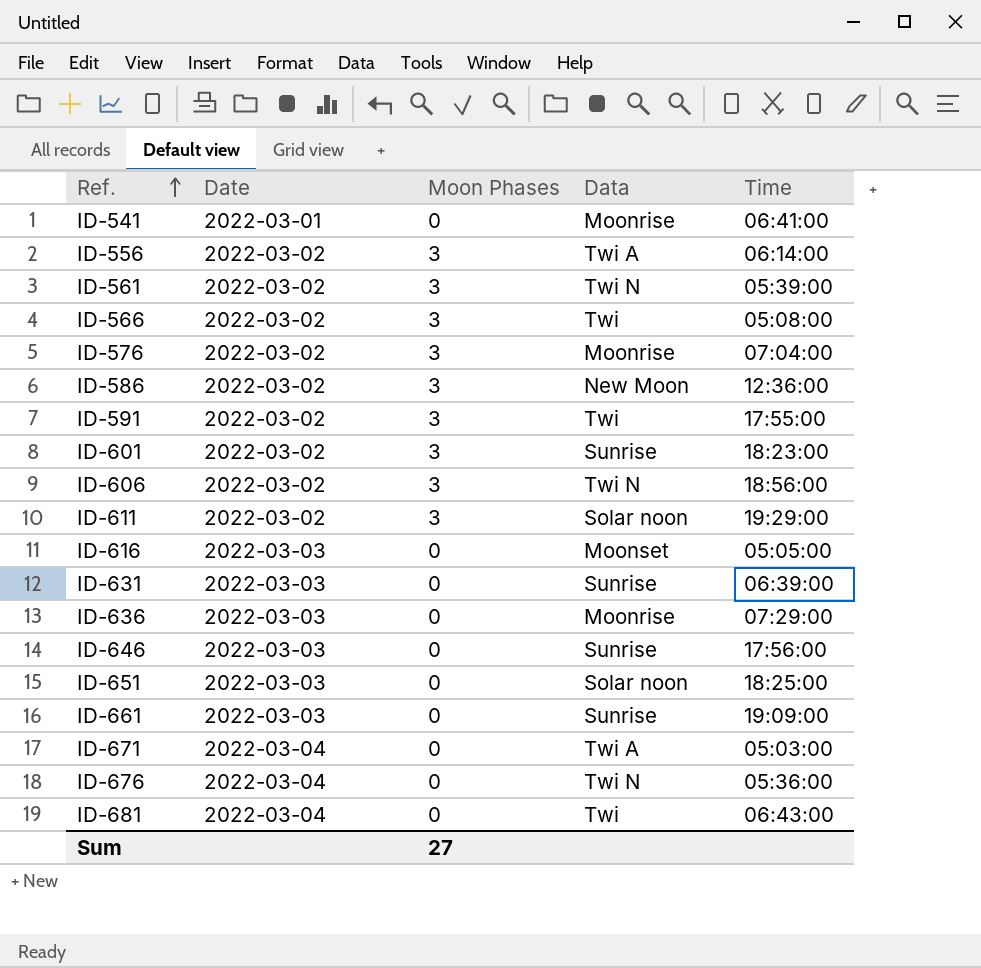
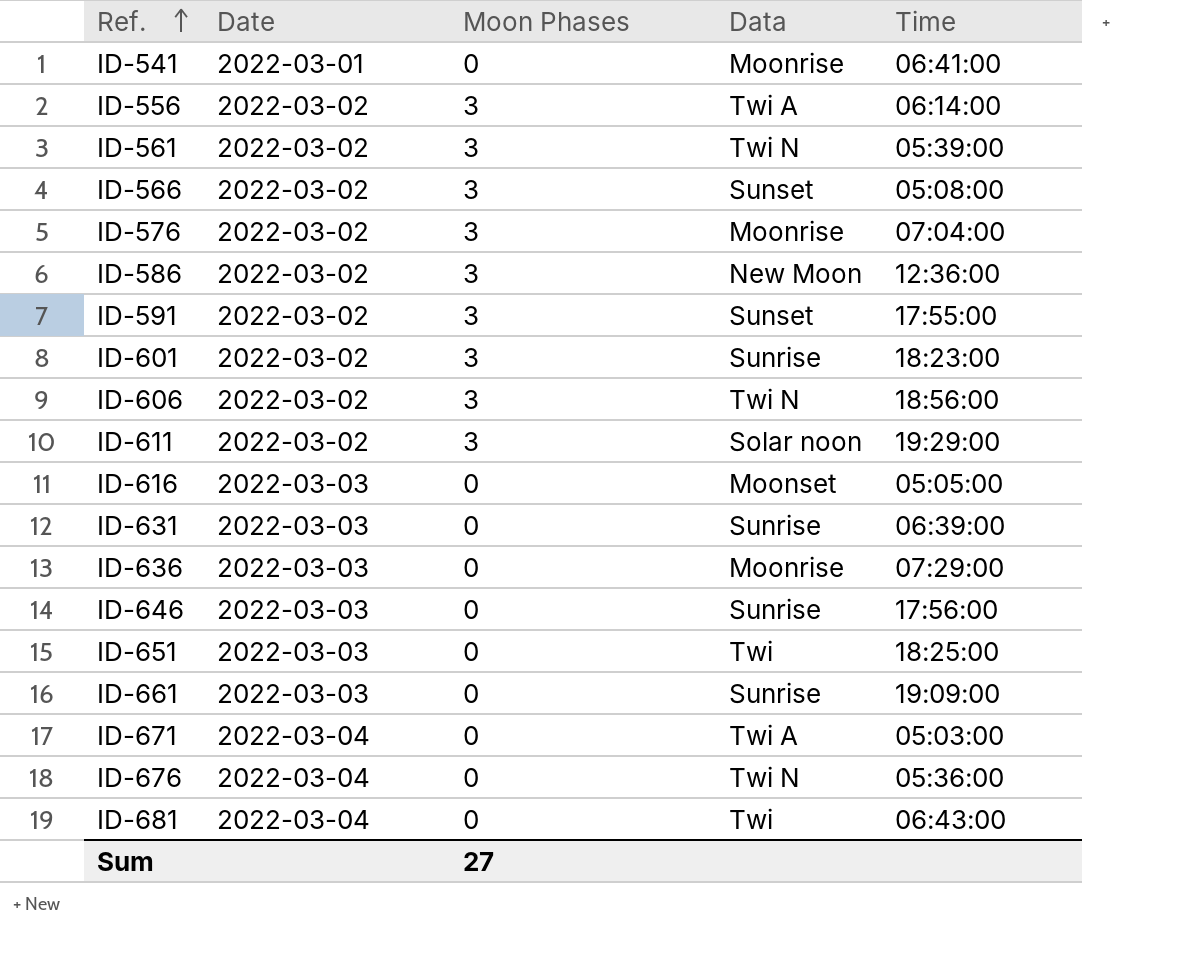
ID-566 | Data: Twi -> Sunset
ID-591 | Data: Twi -> Sunset
ID-651 | Data: Solar noon -> Twi

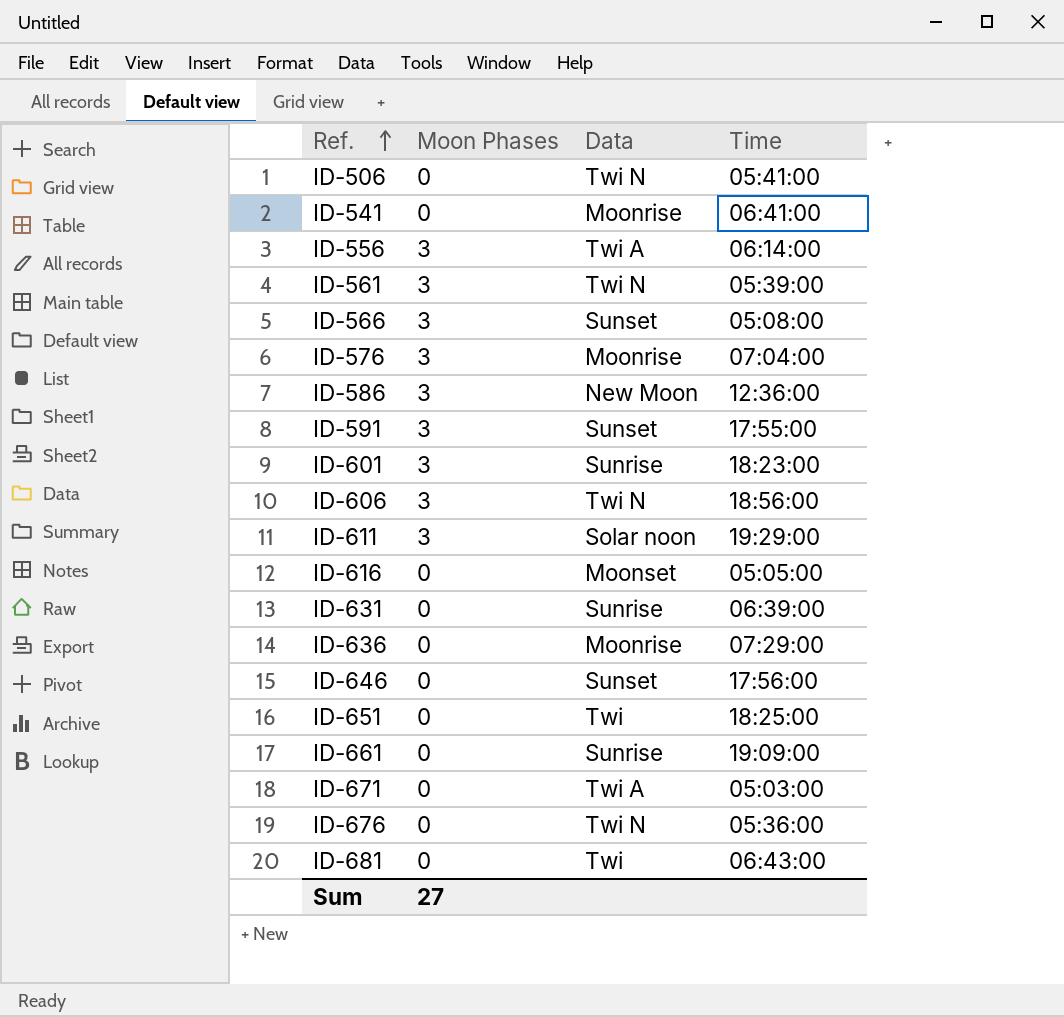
column Date | position: 2 -> none
row ID-506: none -> 0 | Twi N | 05:41:00
ID-646 | Data: Sunrise -> Sunset

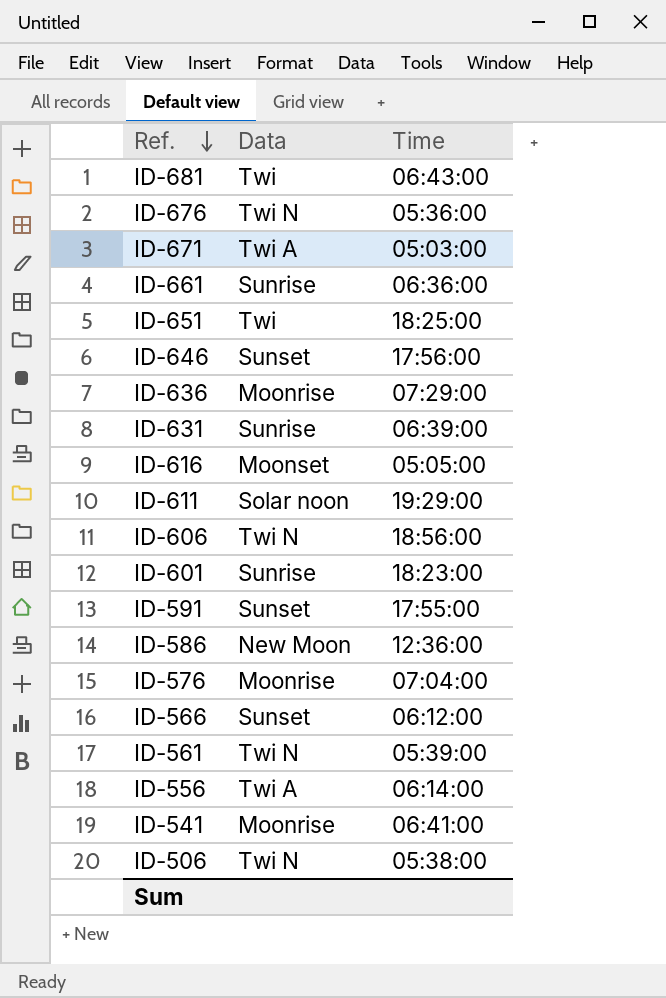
row order: Ref. ascending -> Ref. descending
column Moon Phases | position: 2 -> none
ID-661 | Time: 19:09:00 -> 06:36:00
ID-566 | Time: 05:08:00 -> 06:12:00
ID-506 | Time: 05:41:00 -> 05:38:00

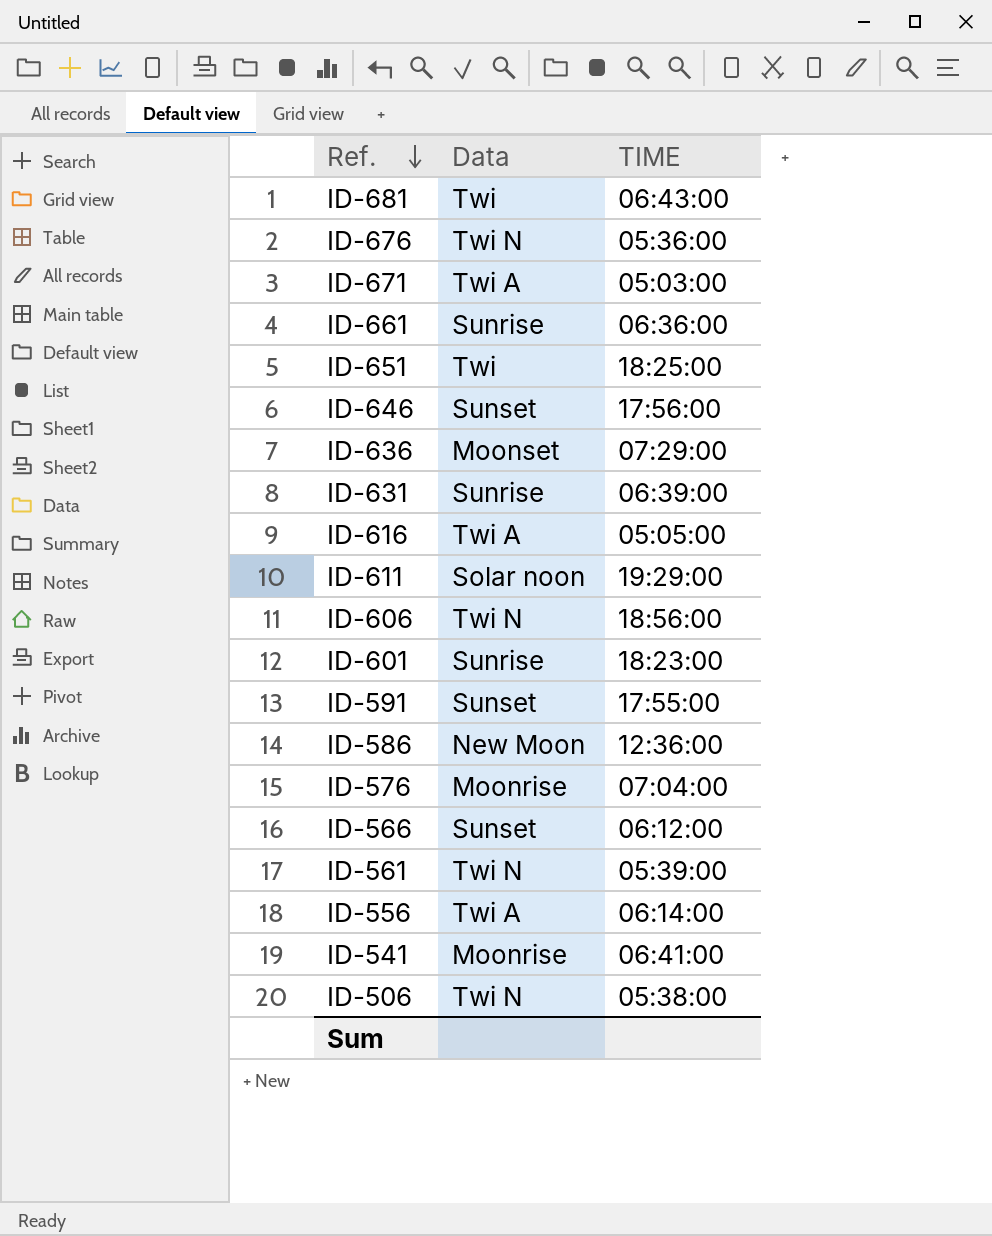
column name: Time -> TIME
ID-636 | Data: Moonrise -> Moonset
ID-616 | Data: Moonset -> Twi A

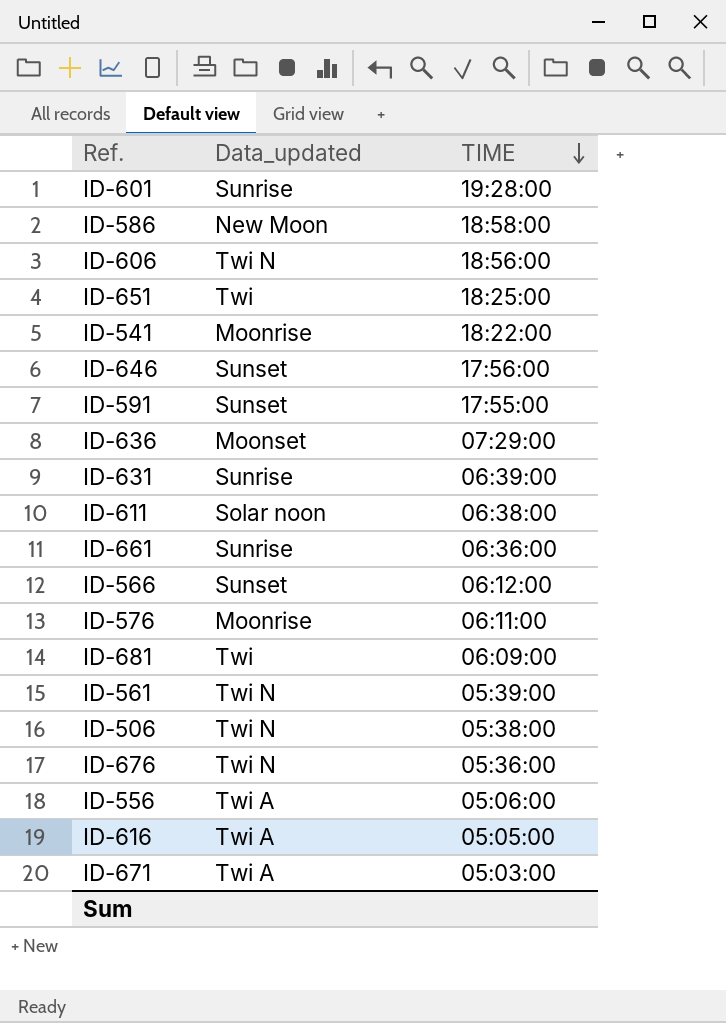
row order: Ref. descending -> TIME descending
column name: Data -> Data_updated
ID-601 | TIME: 18:23:00 -> 19:28:00
ID-586 | TIME: 12:36:00 -> 18:58:00
ID-541 | TIME: 06:41:00 -> 18:22:00
ID-611 | TIME: 19:29:00 -> 06:38:00
ID-576 | TIME: 07:04:00 -> 06:11:00
ID-681 | TIME: 06:43:00 -> 06:09:00
ID-556 | TIME: 06:14:00 -> 05:06:00

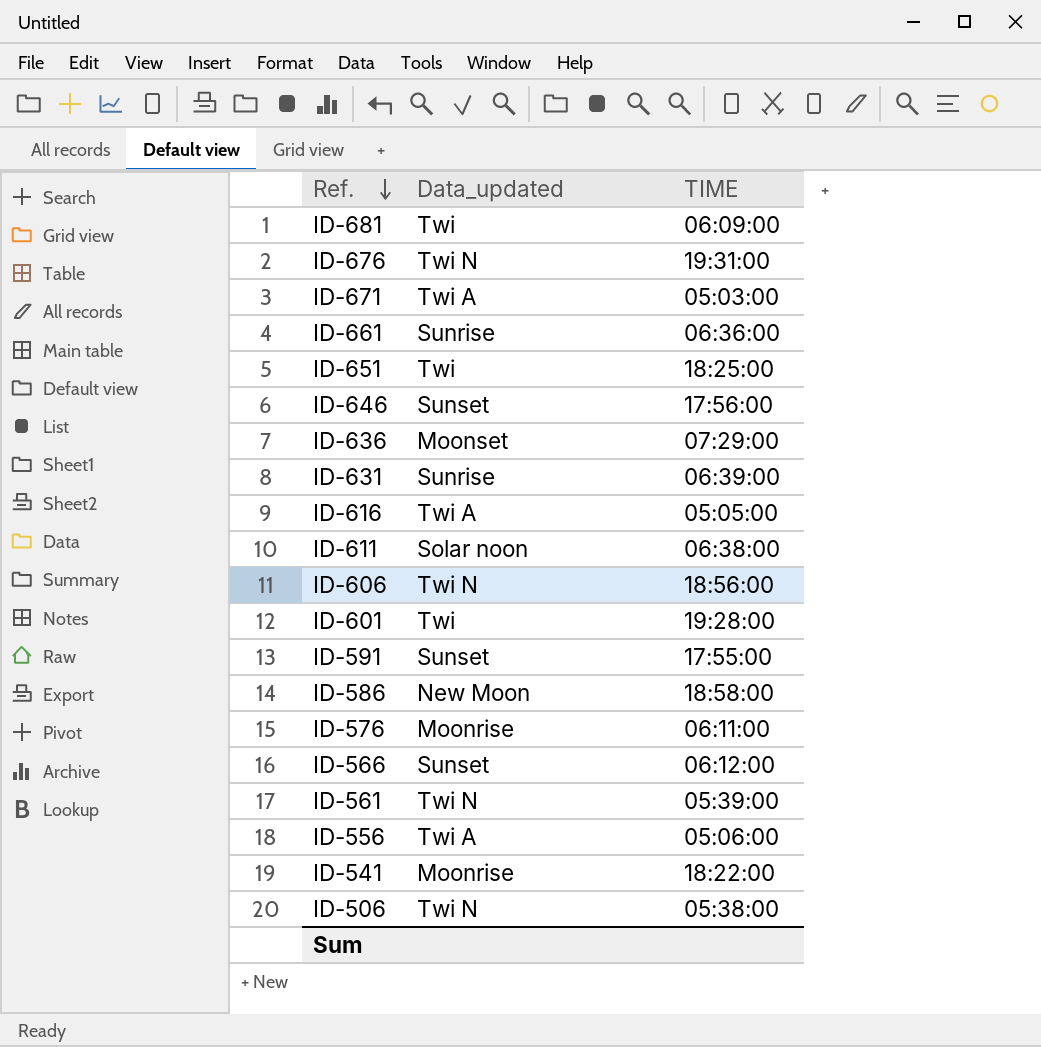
row order: TIME descending -> Ref. descending
ID-676 | TIME: 05:36:00 -> 19:31:00
ID-601 | Data_updated: Sunrise -> Twi

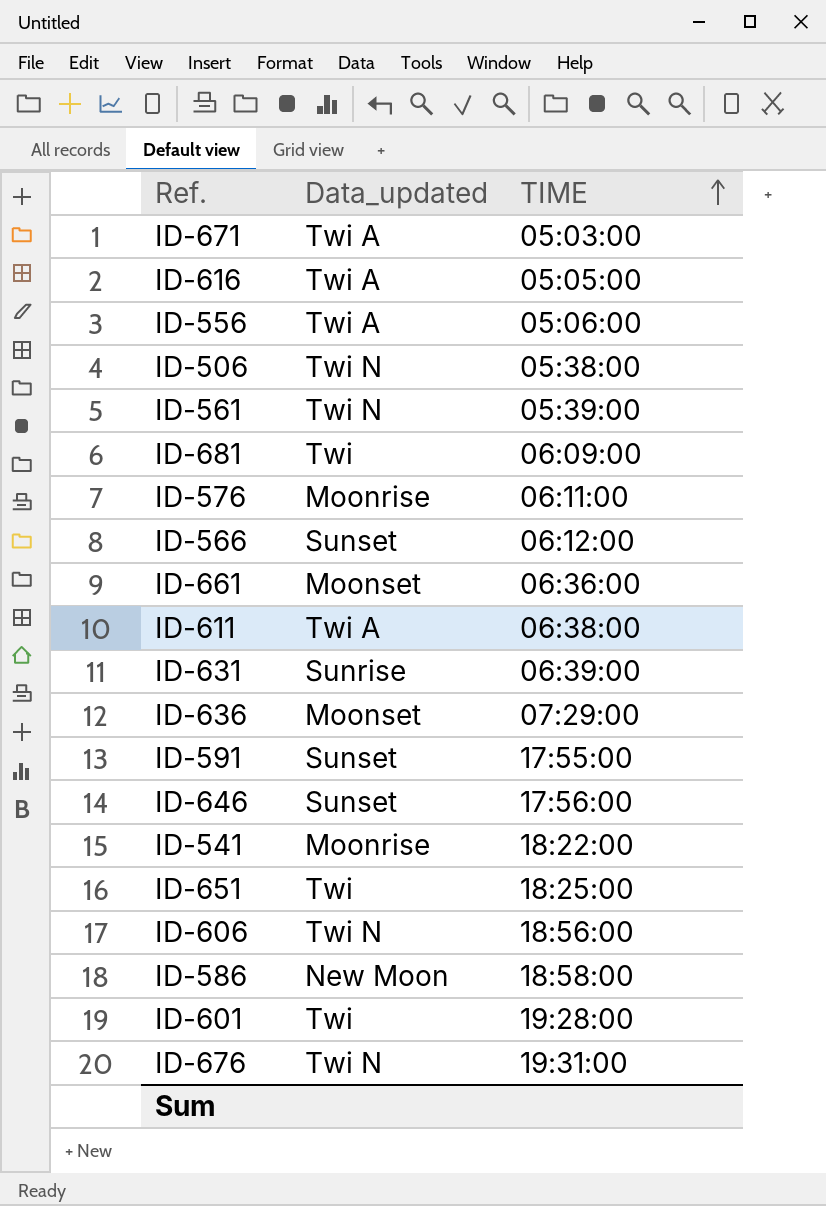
row order: Ref. descending -> TIME ascending
ID-661 | Data_updated: Sunrise -> Moonset
ID-611 | Data_updated: Solar noon -> Twi A

